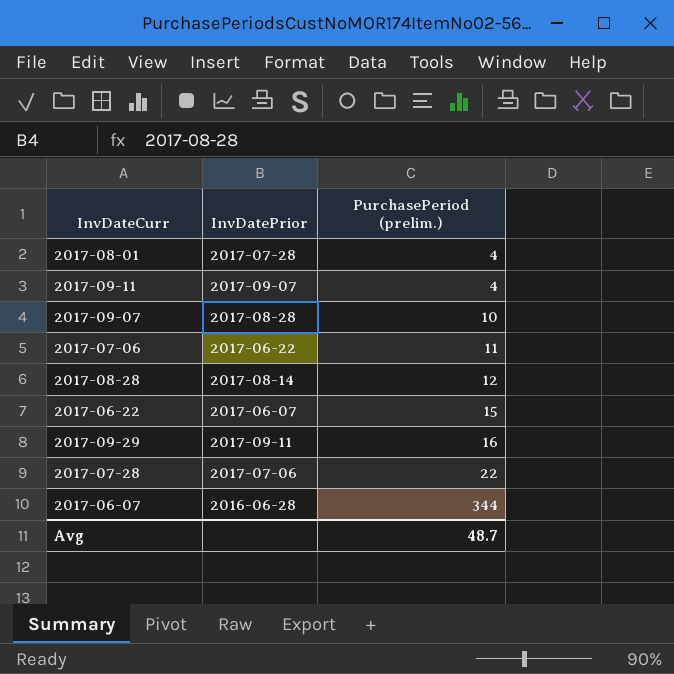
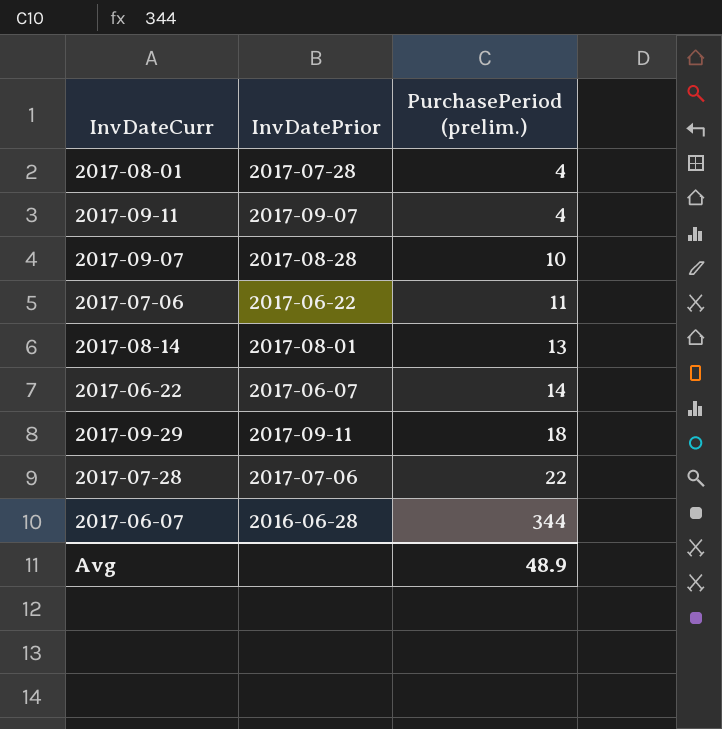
row 2017-08-28: 2017-08-14 | 12 -> none
row 2017-08-14: none -> 2017-08-01 | 13
2017-06-22 | PurchasePeriod (prelim.): 15 -> 14
2017-09-29 | PurchasePeriod (prelim.): 16 -> 18
Avg | PurchasePeriod (prelim.): 48.7 -> 48.9

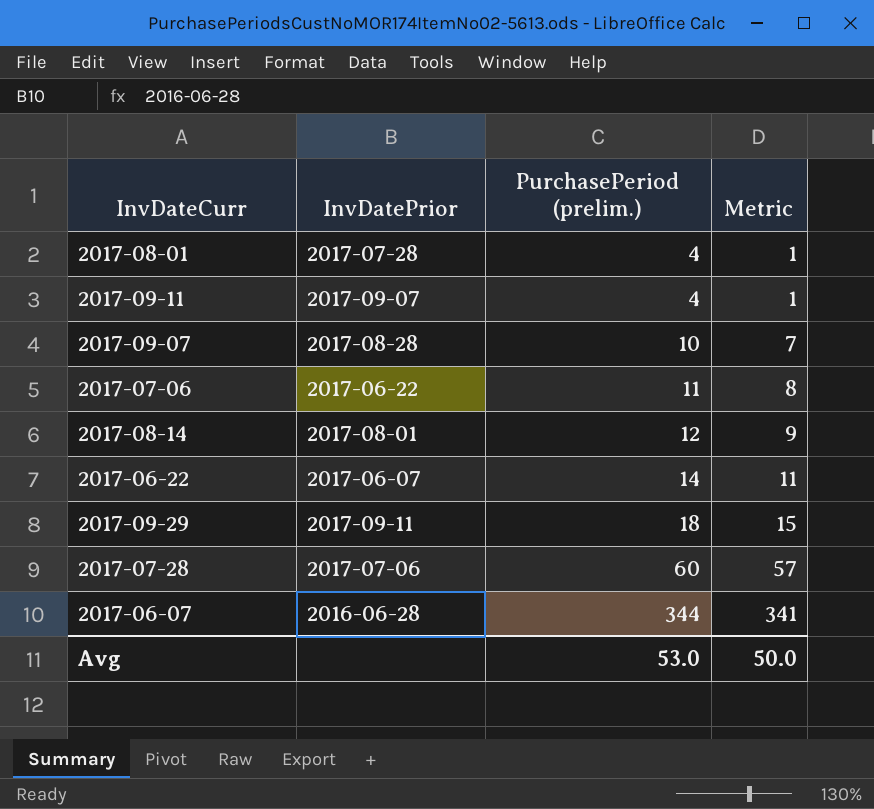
column Metric | formula: none -> [PurchasePeriod (prelim.)] - 3
2017-08-14 | PurchasePeriod (prelim.): 13 -> 12
2017-07-28 | PurchasePeriod (prelim.): 22 -> 60
Avg | PurchasePeriod (prelim.): 48.9 -> 53.0

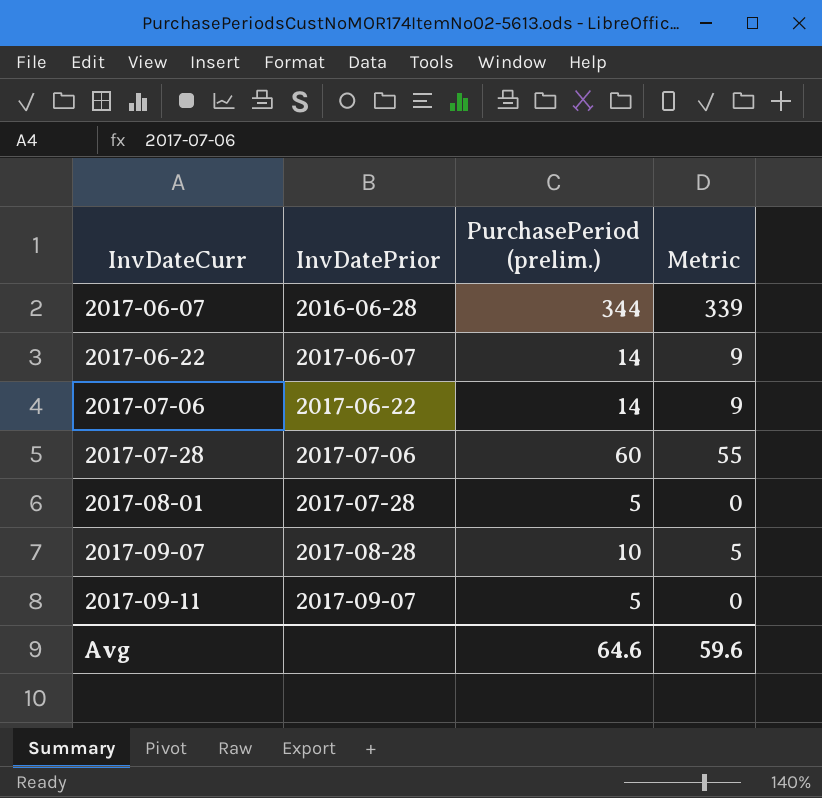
row order: PurchasePeriod (prelim.) ascending -> InvDateCurr ascending
column Metric | formula: [PurchasePeriod (prelim.)] - 3 -> [PurchasePeriod (prelim.)] - 5
row 2017-08-14: 2017-08-01 | 12 | 9 -> none
row 2017-09-29: 2017-09-11 | 18 | 15 -> none
2017-07-06 | PurchasePeriod (prelim.): 11 -> 14
2017-08-01 | PurchasePeriod (prelim.): 4 -> 5
2017-09-11 | PurchasePeriod (prelim.): 4 -> 5
Avg | PurchasePeriod (prelim.): 53.0 -> 64.6
Avg | Metric: 50.0 -> 59.6

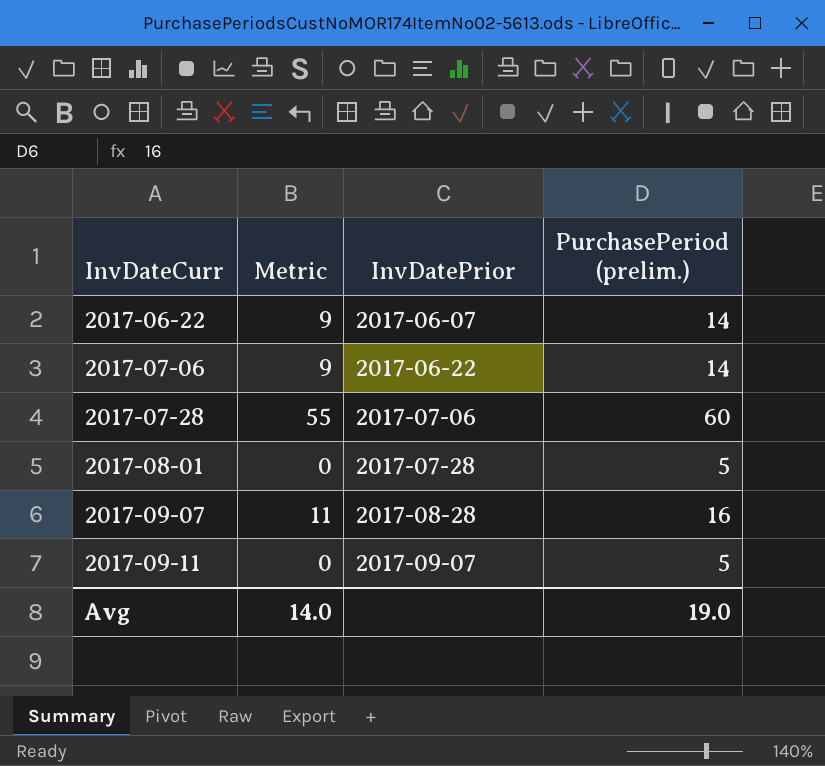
column Metric | position: 4 -> 2
row 2017-06-07: 2016-06-28 | 344 | 339 -> none
2017-09-07 | Metric: 5 -> 11
2017-09-07 | PurchasePeriod (prelim.): 10 -> 16
Avg | Metric: 59.6 -> 14.0
Avg | PurchasePeriod (prelim.): 64.6 -> 19.0

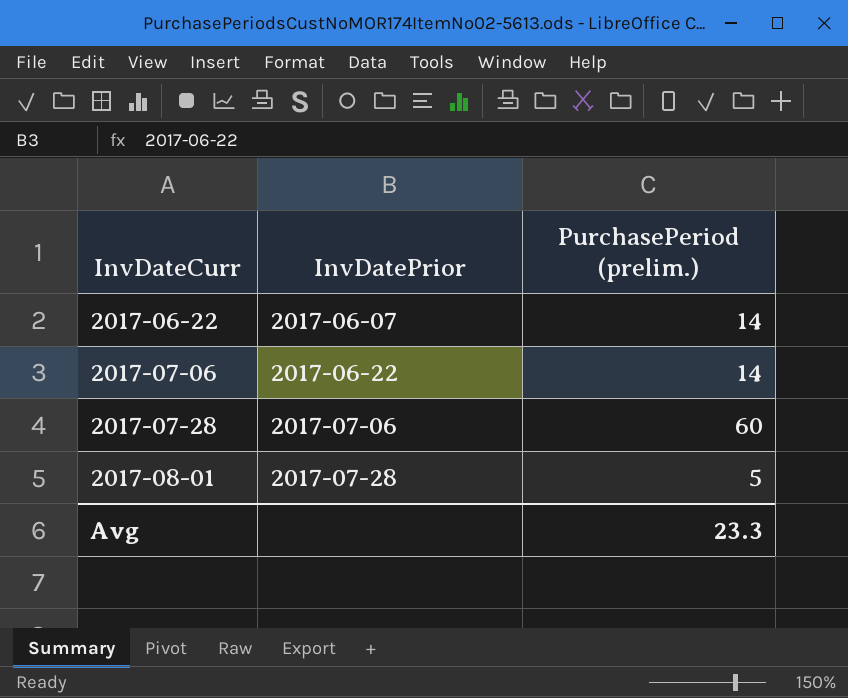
column Metric | formula: [PurchasePeriod (prelim.)] - 5 -> none
row 2017-09-07: 11 | 2017-08-28 | 16 -> none
row 2017-09-11: 0 | 2017-09-07 | 5 -> none
Avg | PurchasePeriod (prelim.): 19.0 -> 23.3

